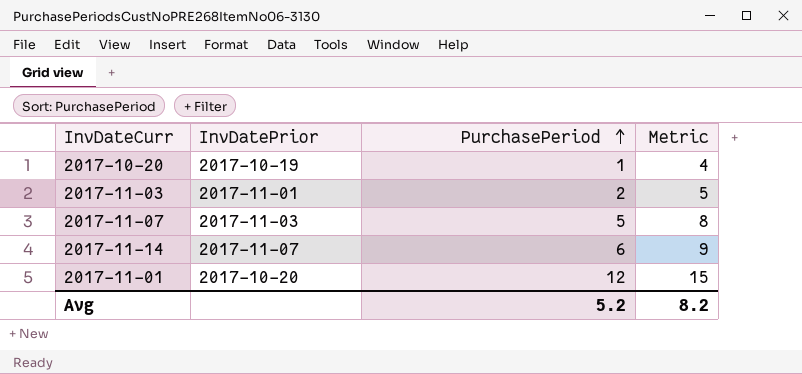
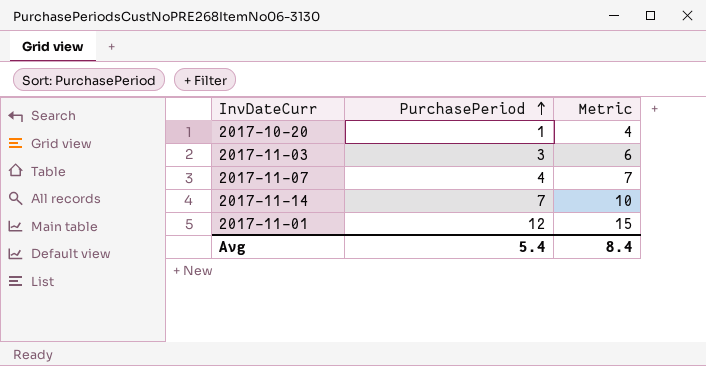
column InvDatePrior | position: 2 -> none
2017-11-03 | PurchasePeriod: 2 -> 3
2017-11-03 | Metric: 5 -> 6
2017-11-07 | PurchasePeriod: 5 -> 4
2017-11-07 | Metric: 8 -> 7
2017-11-14 | PurchasePeriod: 6 -> 7
2017-11-14 | Metric: 9 -> 10
Avg | PurchasePeriod: 5.2 -> 5.4
Avg | Metric: 8.2 -> 8.4

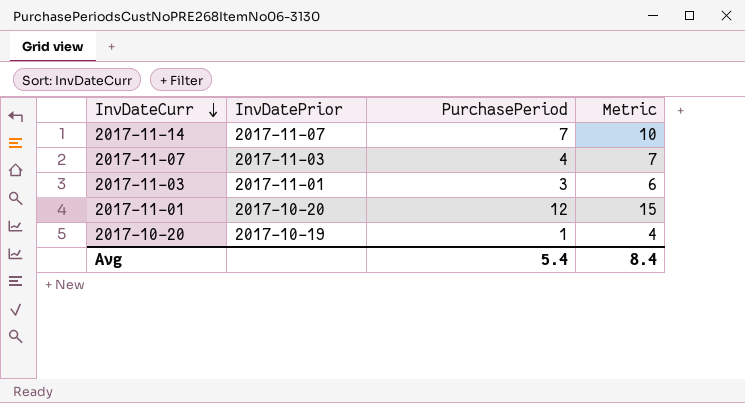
row order: PurchasePeriod ascending -> InvDateCurr descending
column InvDatePrior | position: none -> 2

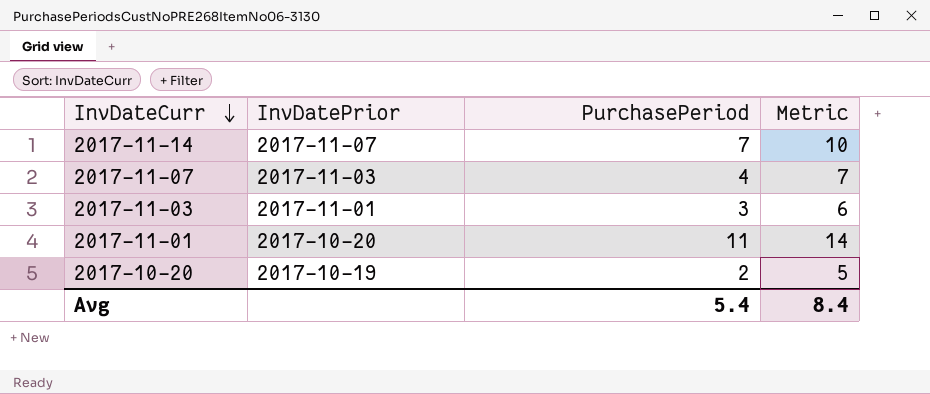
2017-11-01 | PurchasePeriod: 12 -> 11
2017-11-01 | Metric: 15 -> 14
2017-10-20 | PurchasePeriod: 1 -> 2
2017-10-20 | Metric: 4 -> 5

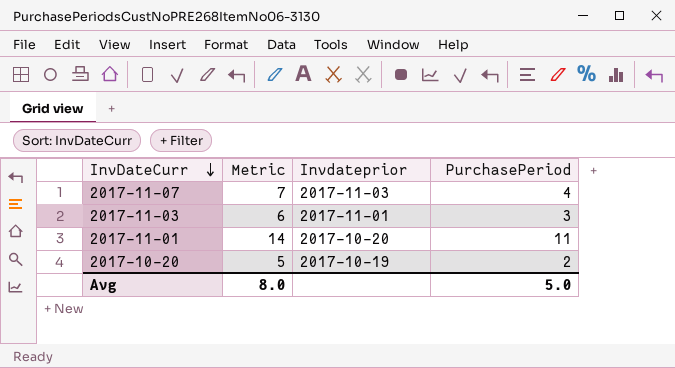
column Metric | position: 4 -> 2
column name: InvDatePrior -> Invdateprior
row 2017-11-14: 2017-11-07 | 7 | 10 -> none
Avg | Metric: 8.4 -> 8.0
Avg | PurchasePeriod: 5.4 -> 5.0

